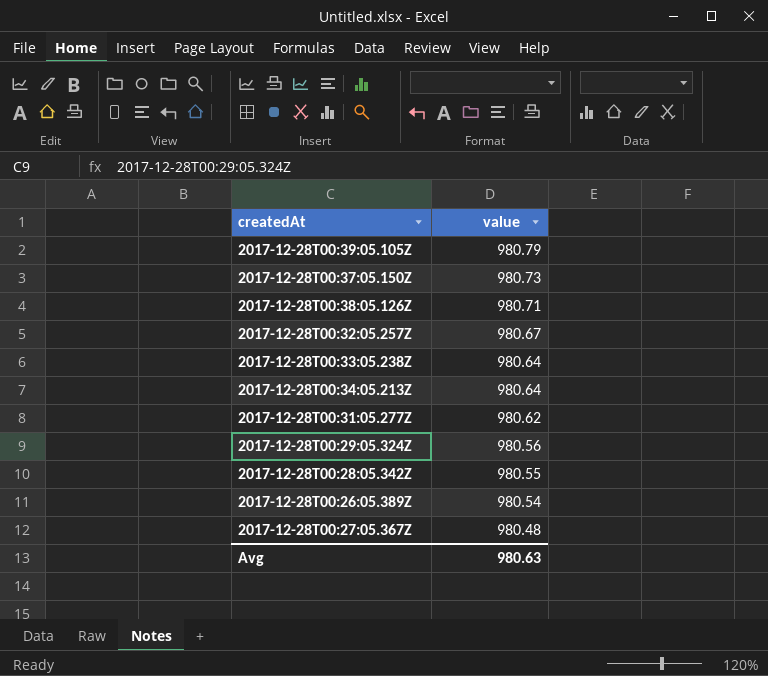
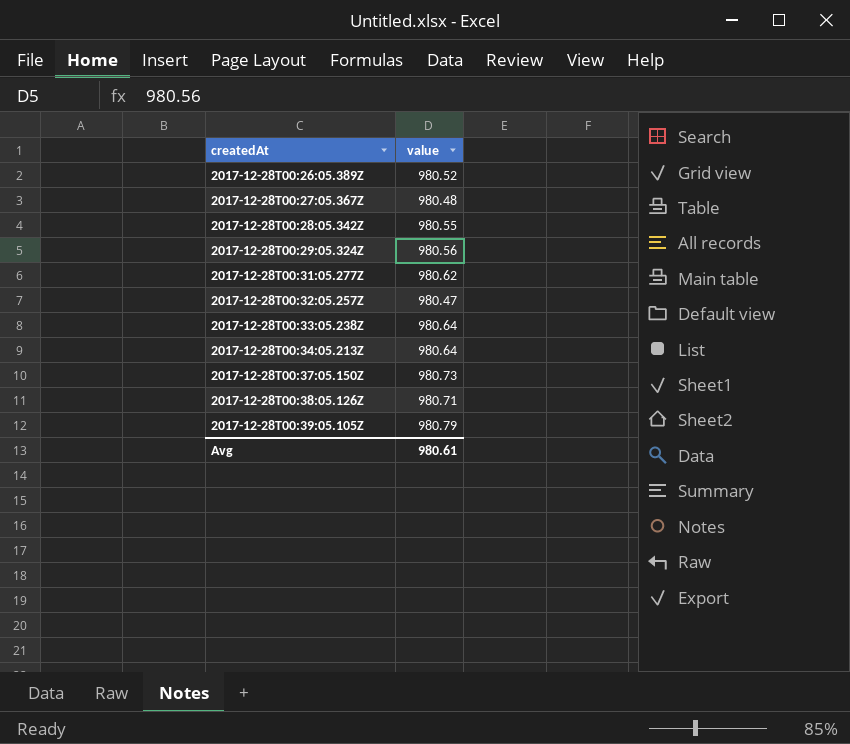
row order: value descending -> createdAt ascending
2017-12-28T00:26:05.389Z | value: 980.54 -> 980.52
2017-12-28T00:32:05.257Z | value: 980.67 -> 980.47
Avg | value: 980.63 -> 980.61

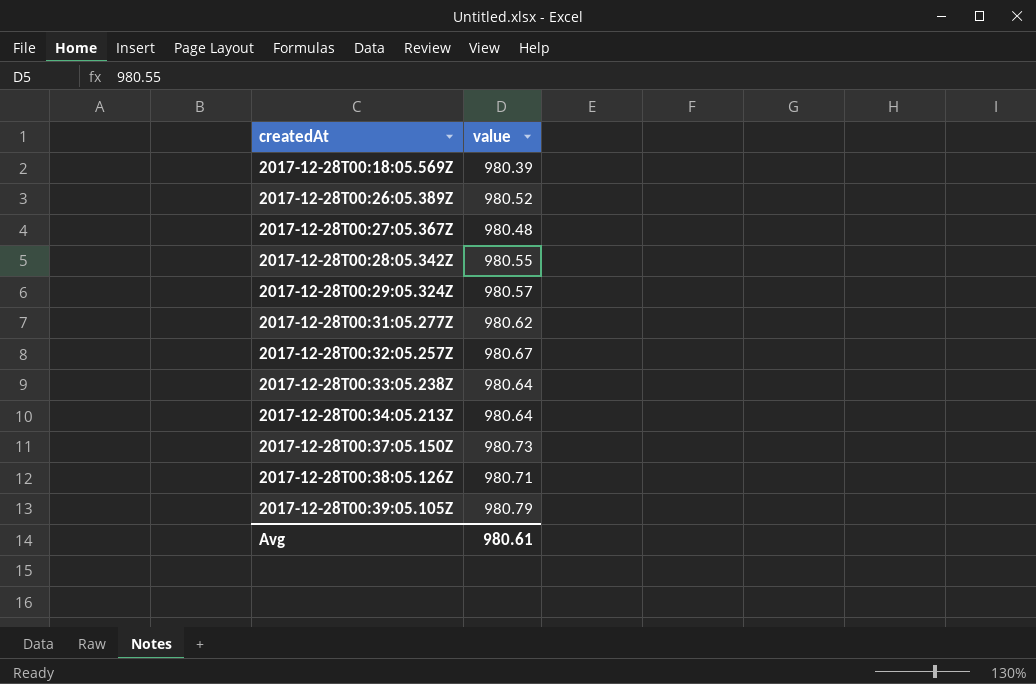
row 2017-12-28T00:18:05.569Z: none -> 980.39
2017-12-28T00:29:05.324Z | value: 980.56 -> 980.57
2017-12-28T00:32:05.257Z | value: 980.47 -> 980.67

